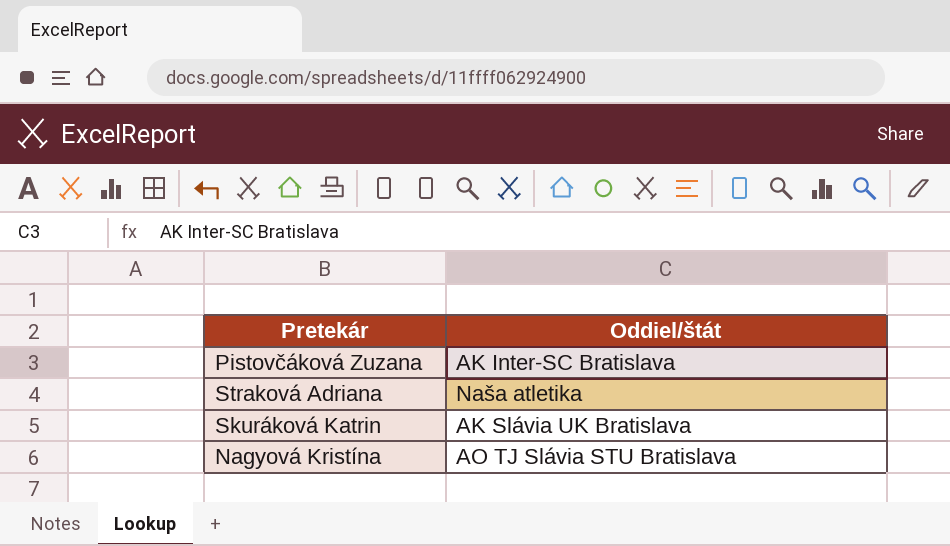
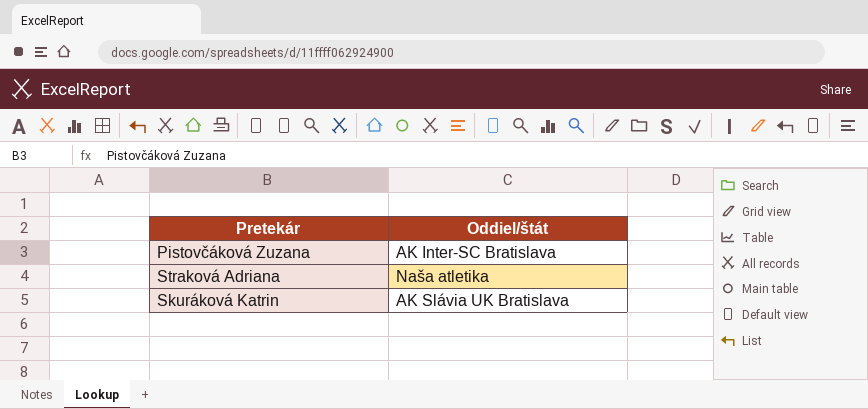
row Nagyová Kristína: AO TJ Slávia STU Bratislava -> none

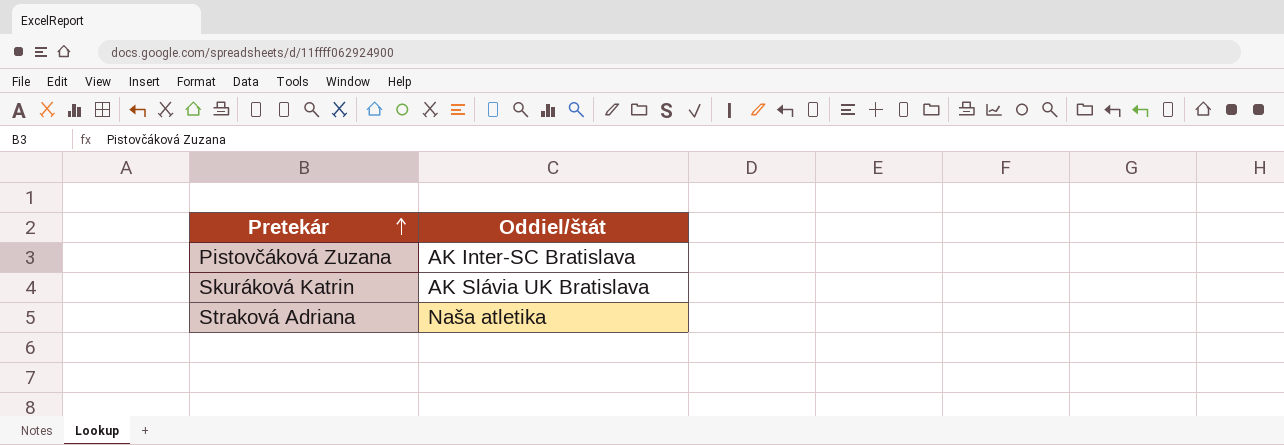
row order: none -> Pretekár ascending

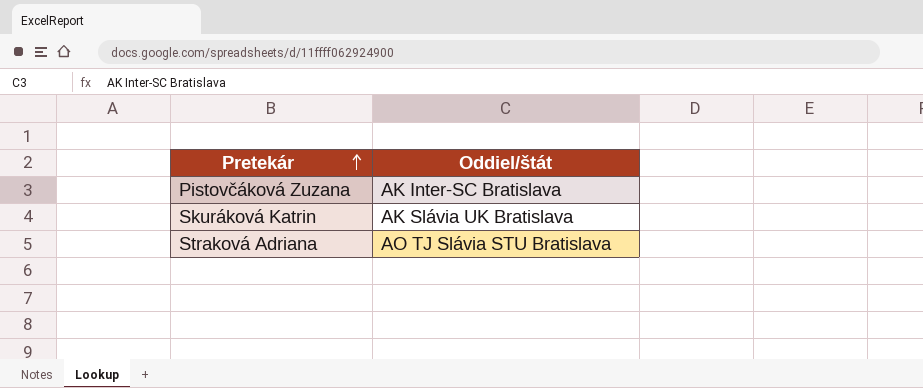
Straková Adriana | Oddiel/štát: Naša atletika -> AO TJ Slávia STU Bratislava

